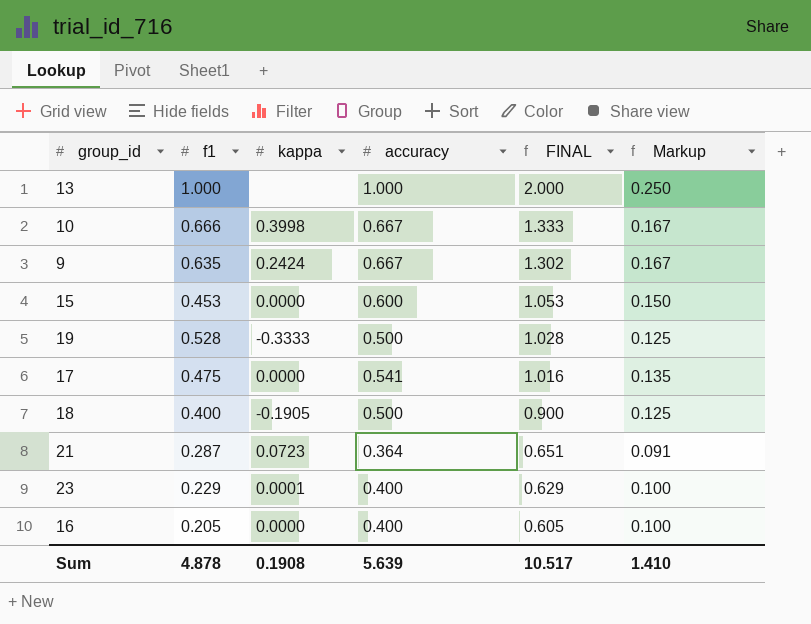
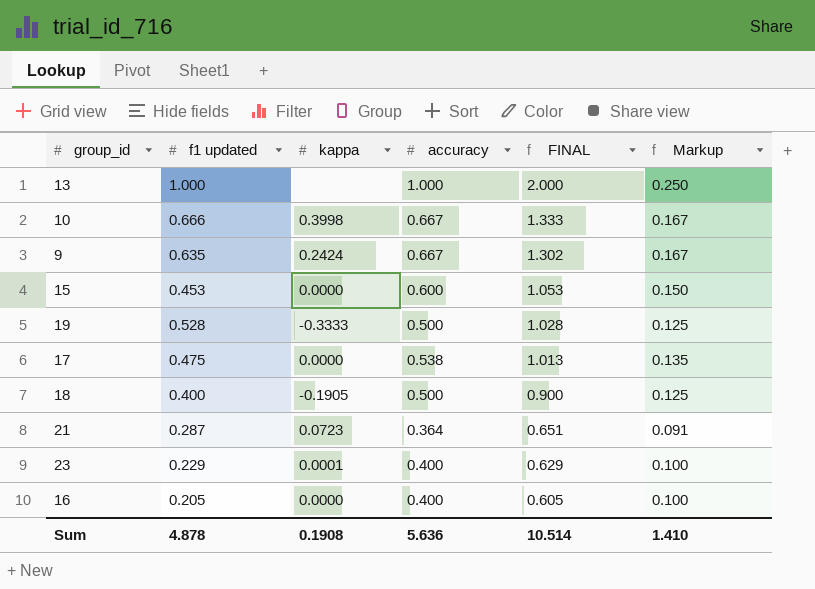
column name: f1 -> f1 updated
17 | accuracy: 0.541 -> 0.538
17 | FINAL: 1.016 -> 1.013
Sum | accuracy: 5.639 -> 5.636
Sum | FINAL: 10.517 -> 10.514

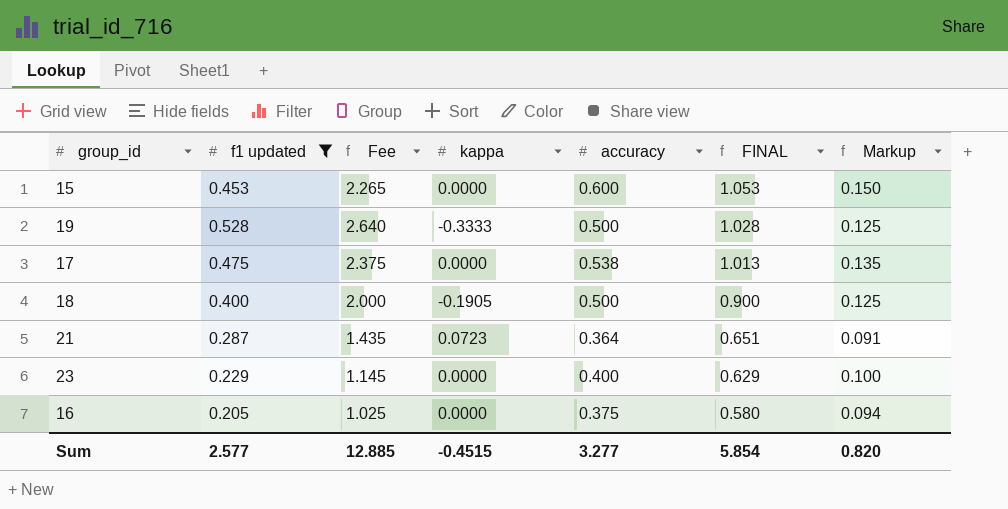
filter: none -> f1 updated <= 0.528
column Fee | formula: none -> [f1 updated] * 5
23 | kappa: 0.0001 -> 0.0000
16 | accuracy: 0.400 -> 0.375
16 | FINAL: 0.605 -> 0.580
16 | Markup: 0.100 -> 0.094
Sum | f1 updated: 4.878 -> 2.577
Sum | kappa: 0.1908 -> -0.4515
Sum | accuracy: 5.636 -> 3.277
Sum | FINAL: 10.514 -> 5.854
Sum | Markup: 1.410 -> 0.820

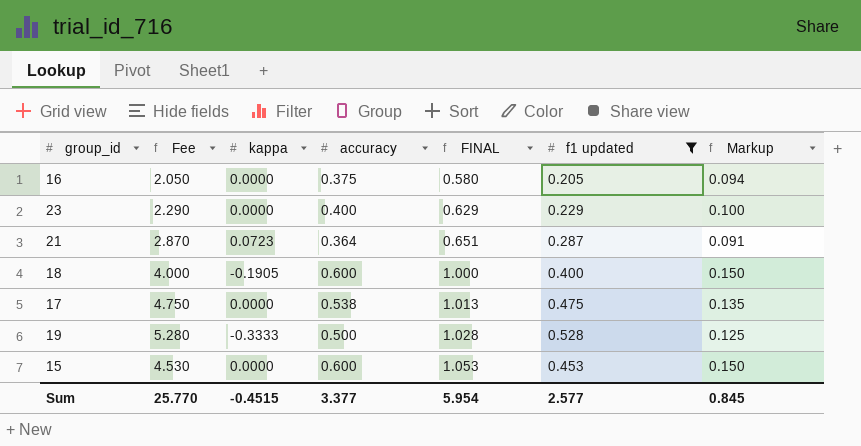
row order: FINAL descending -> FINAL ascending
column Fee | formula: [f1 updated] * 5 -> [f1 updated] * 10
column f1 updated | position: 2 -> 6
18 | accuracy: 0.500 -> 0.600
18 | FINAL: 0.900 -> 1.000
18 | Markup: 0.125 -> 0.150
Sum | Fee: 12.885 -> 25.770
Sum | accuracy: 3.277 -> 3.377
Sum | FINAL: 5.854 -> 5.954
Sum | Markup: 0.820 -> 0.845

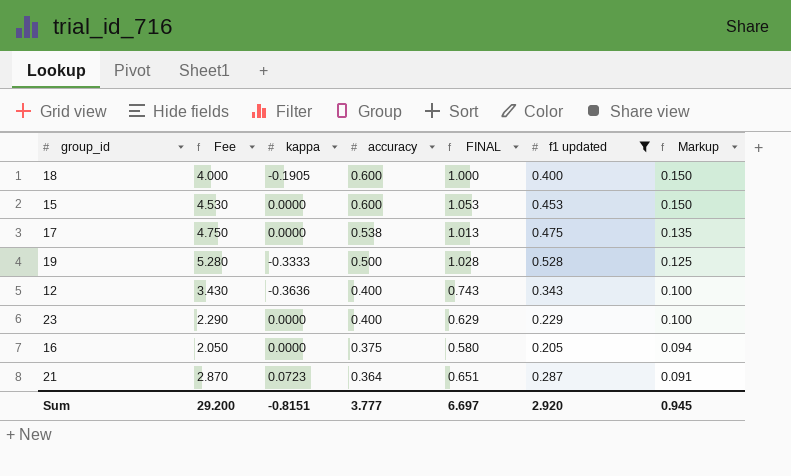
row order: FINAL ascending -> accuracy descending
row 12: none -> 3.430 | -0.3636 | 0.400 | 0.743 | 0.343 | 0.100
Sum | Fee: 25.770 -> 29.200
Sum | kappa: -0.4515 -> -0.8151
Sum | accuracy: 3.377 -> 3.777
Sum | FINAL: 5.954 -> 6.697
Sum | f1 updated: 2.577 -> 2.920
Sum | Markup: 0.845 -> 0.945

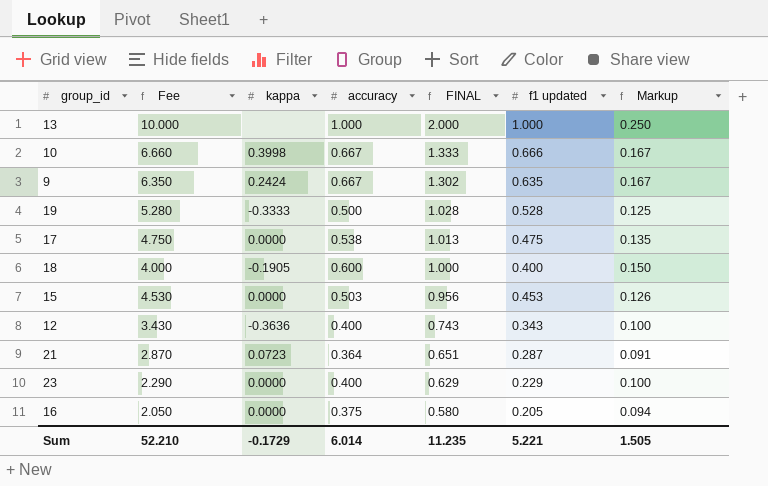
filter: f1 updated <= 0.528 -> none
row order: accuracy descending -> FINAL descending
15 | accuracy: 0.600 -> 0.503
15 | FINAL: 1.053 -> 0.956
15 | Markup: 0.150 -> 0.126
Sum | Fee: 29.200 -> 52.210
Sum | kappa: -0.8151 -> -0.1729
Sum | accuracy: 3.777 -> 6.014
Sum | FINAL: 6.697 -> 11.235
Sum | f1 updated: 2.920 -> 5.221
Sum | Markup: 0.945 -> 1.505

